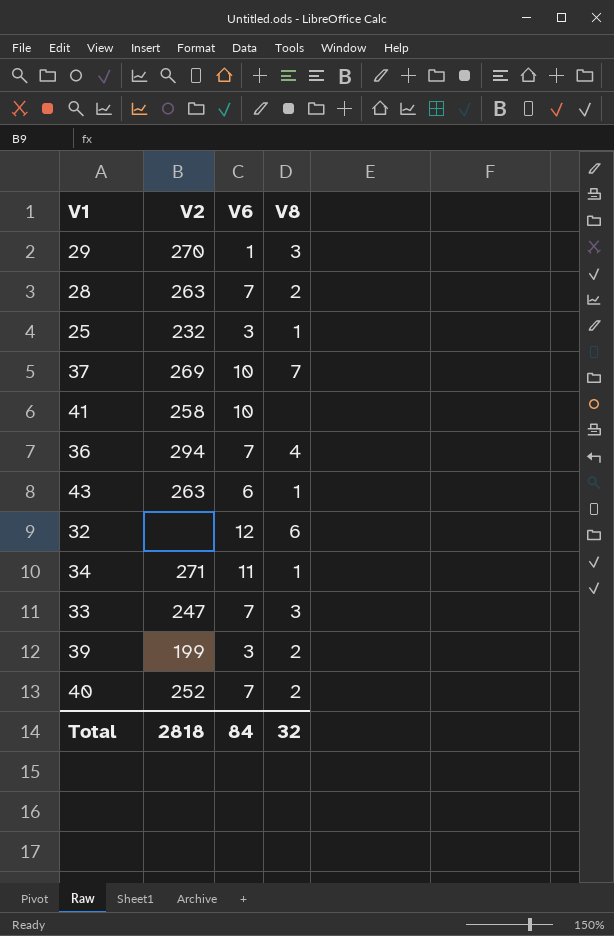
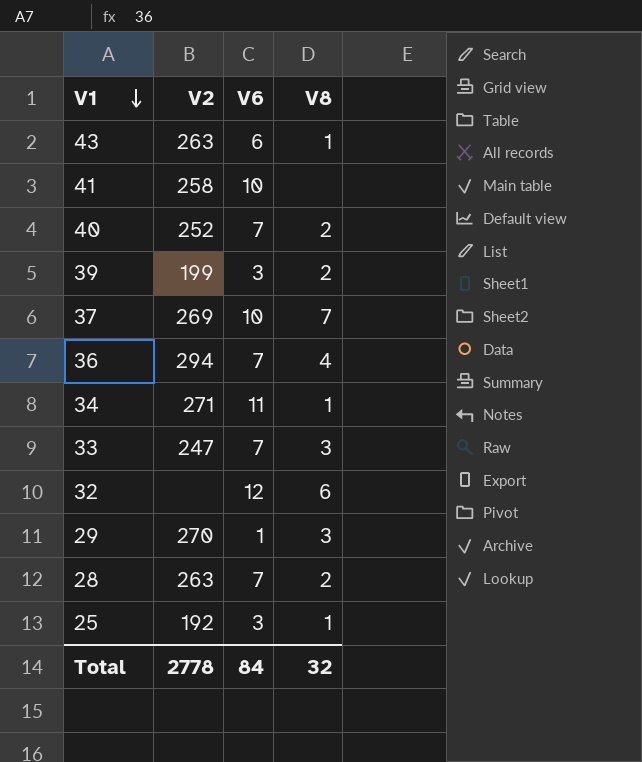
row order: none -> V1 descending
25 | V2: 232 -> 192
Total | V2: 2818 -> 2778

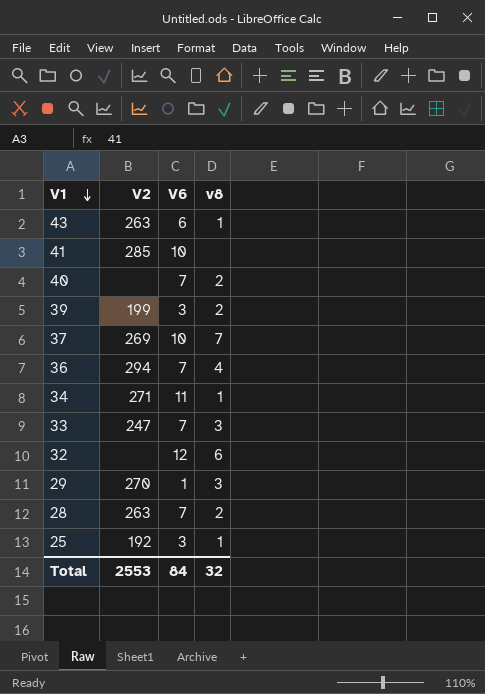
column name: V8 -> v8
41 | V2: 258 -> 285
40 | V2: 252 -> none
Total | V2: 2778 -> 2553

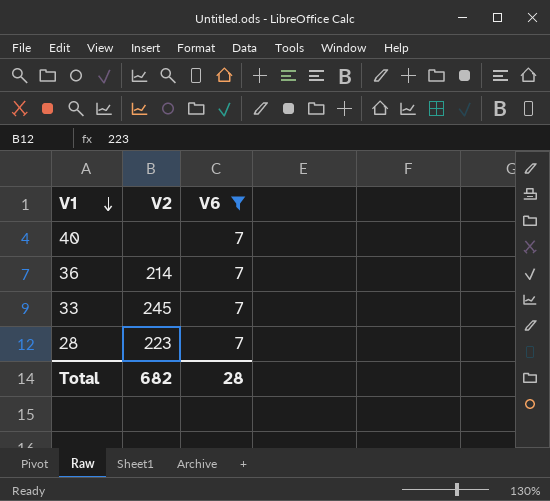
filter: none -> V6 = 7
column v8 | position: 4 -> none
36 | V2: 294 -> 214
33 | V2: 247 -> 245
28 | V2: 263 -> 223
Total | V2: 2553 -> 682
Total | V6: 84 -> 28

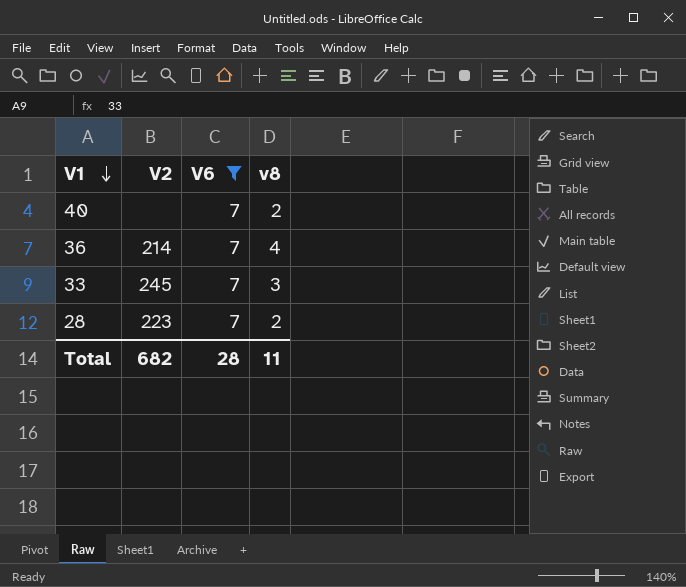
column v8 | position: none -> 4

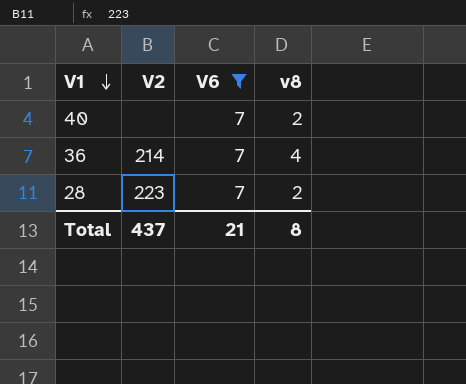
row 33: 245 | 7 | 3 -> none
Total | V2: 682 -> 437
Total | V6: 28 -> 21
Total | v8: 11 -> 8

